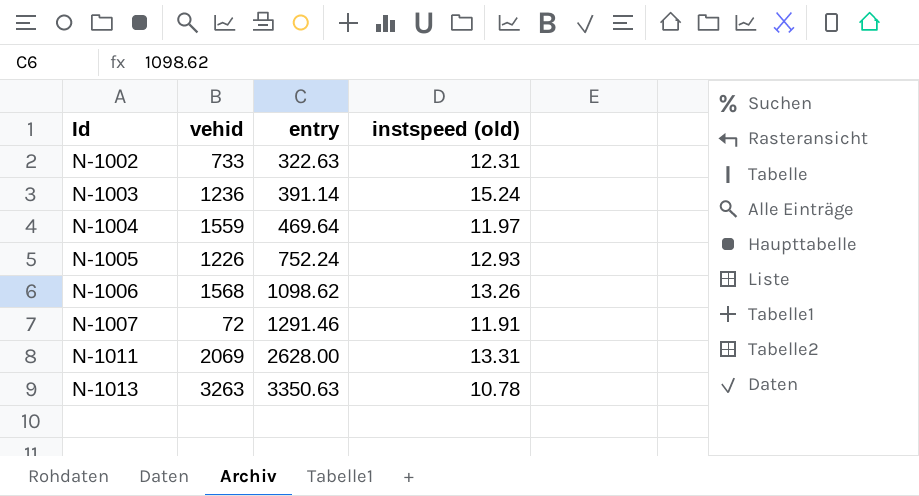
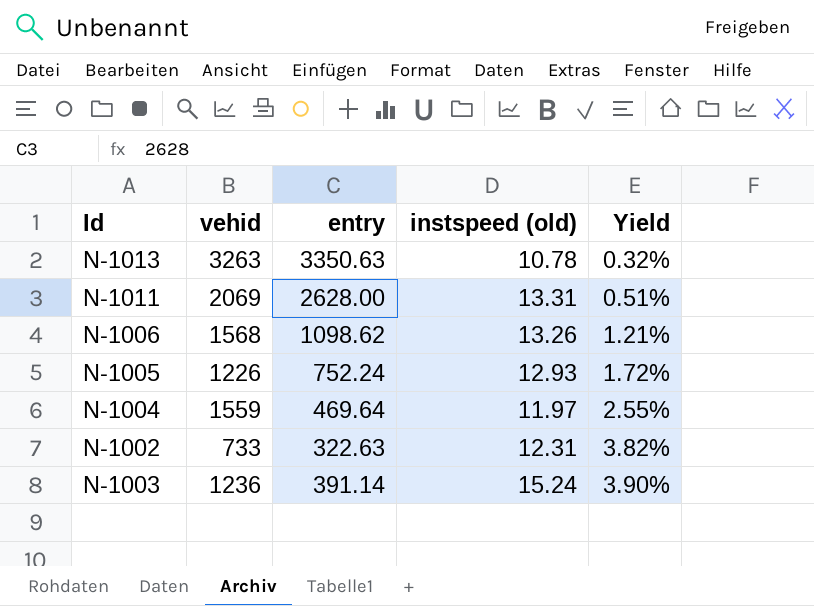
row order: Id ascending -> Yield ascending
column Yield | formula: none -> [instspeed (old)] / [entry]
row N-1007: 72 | 1291.46 | 11.91 -> none

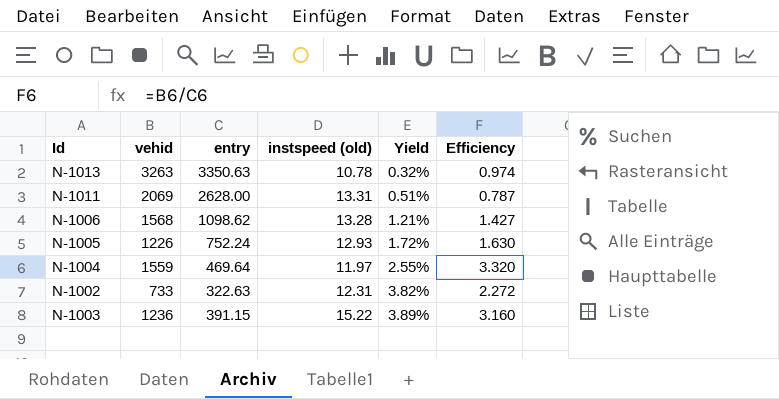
column Efficiency | formula: none -> [vehid] / [entry]
N-1006 | instspeed (old): 13.26 -> 13.28
N-1003 | entry: 391.14 -> 391.15
N-1003 | instspeed (old): 15.24 -> 15.22
N-1003 | Yield: 3.90% -> 3.89%

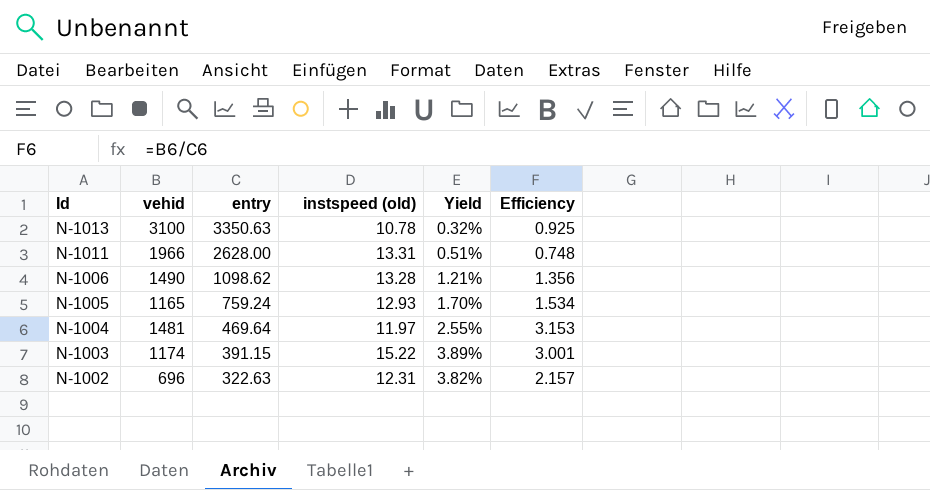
row order: Yield ascending -> Id descending
N-1013 | vehid: 3263 -> 3100
N-1013 | Efficiency: 0.974 -> 0.925
N-1011 | vehid: 2069 -> 1966
N-1011 | Efficiency: 0.787 -> 0.748
N-1006 | vehid: 1568 -> 1490
N-1006 | Efficiency: 1.427 -> 1.356
N-1005 | vehid: 1226 -> 1165
N-1005 | entry: 752.24 -> 759.24
N-1005 | Yield: 1.72% -> 1.70%
N-1005 | Efficiency: 1.630 -> 1.534
N-1004 | vehid: 1559 -> 1481
N-1004 | Efficiency: 3.320 -> 3.153
N-1003 | vehid: 1236 -> 1174
N-1003 | Efficiency: 3.160 -> 3.001
N-1002 | vehid: 733 -> 696
N-1002 | Efficiency: 2.272 -> 2.157

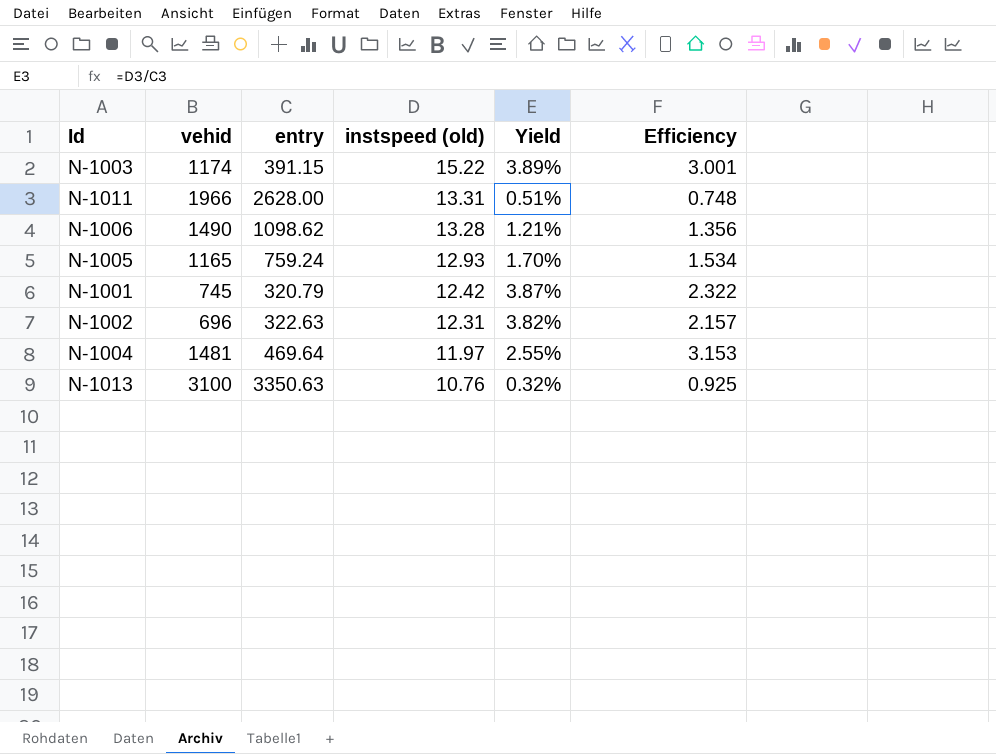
row order: Id descending -> instspeed (old) descending
row N-1001: none -> 745 | 320.79 | 12.42 | 3.87% | 2.322
N-1013 | instspeed (old): 10.78 -> 10.76

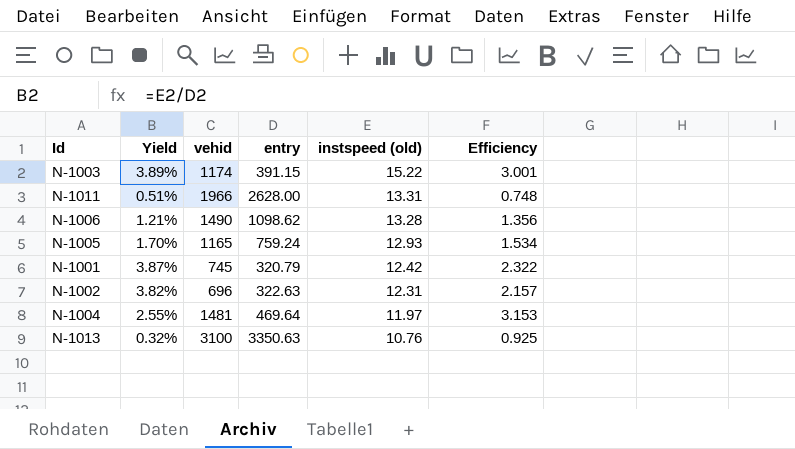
column Yield | position: 5 -> 2

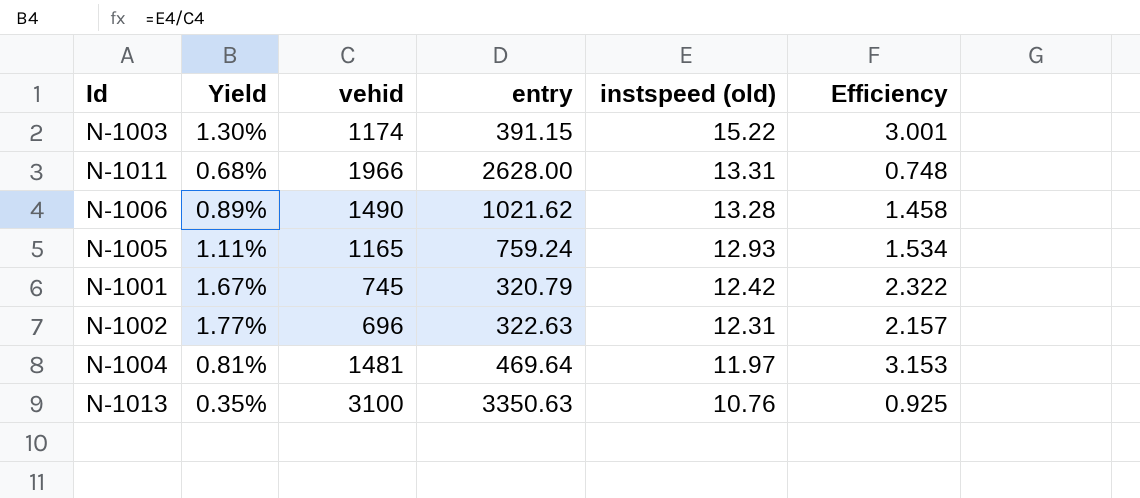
column Yield | formula: [instspeed (old)] / [entry] -> [instspeed (old)] / [vehid]
N-1006 | entry: 1098.62 -> 1021.62
N-1006 | Efficiency: 1.356 -> 1.458

